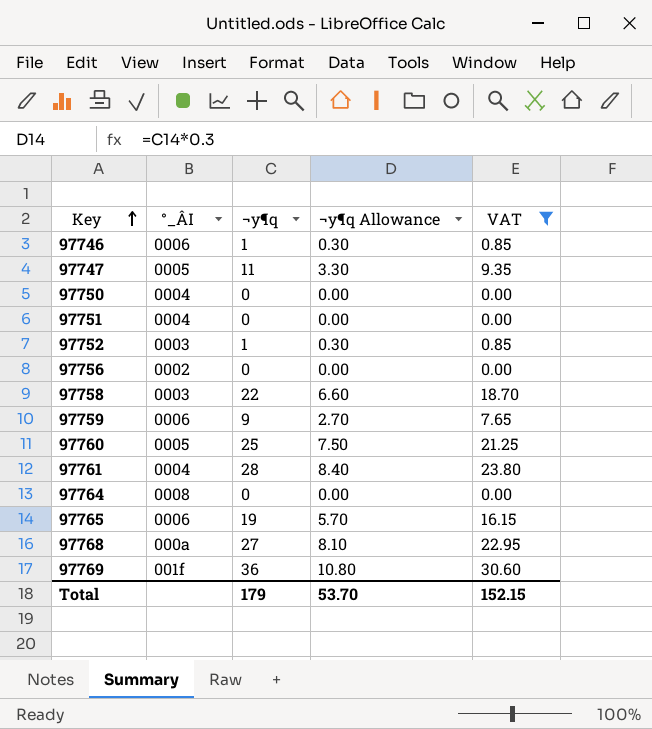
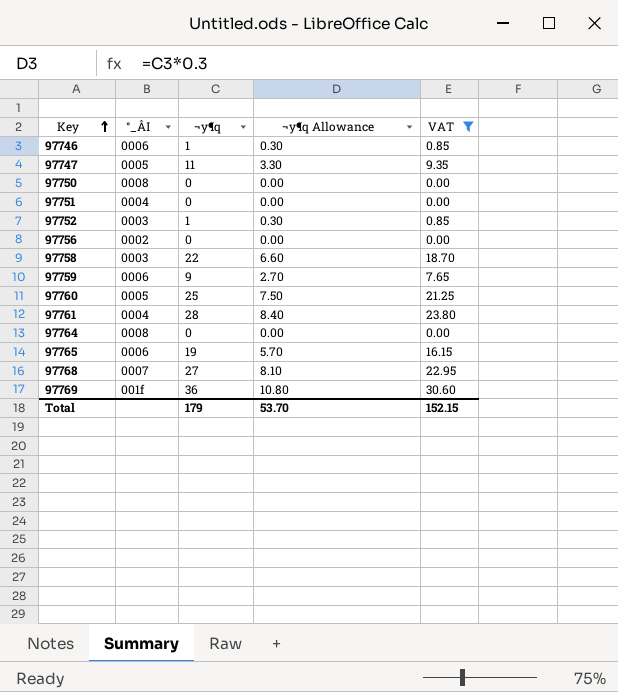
97750 | °_ÂI: 0004 -> 0008
97768 | °_ÂI: 000a -> 0007

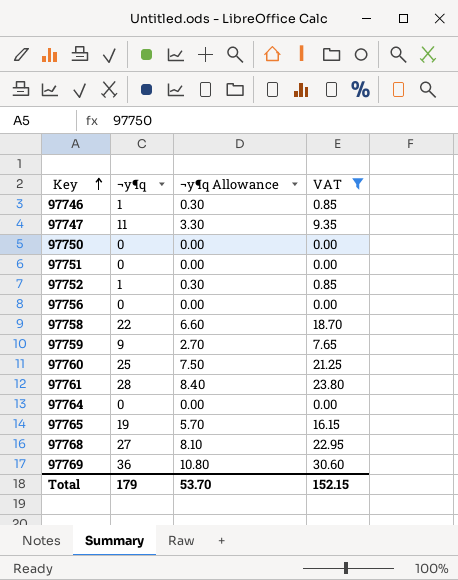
column °_ÂI | position: 2 -> none

